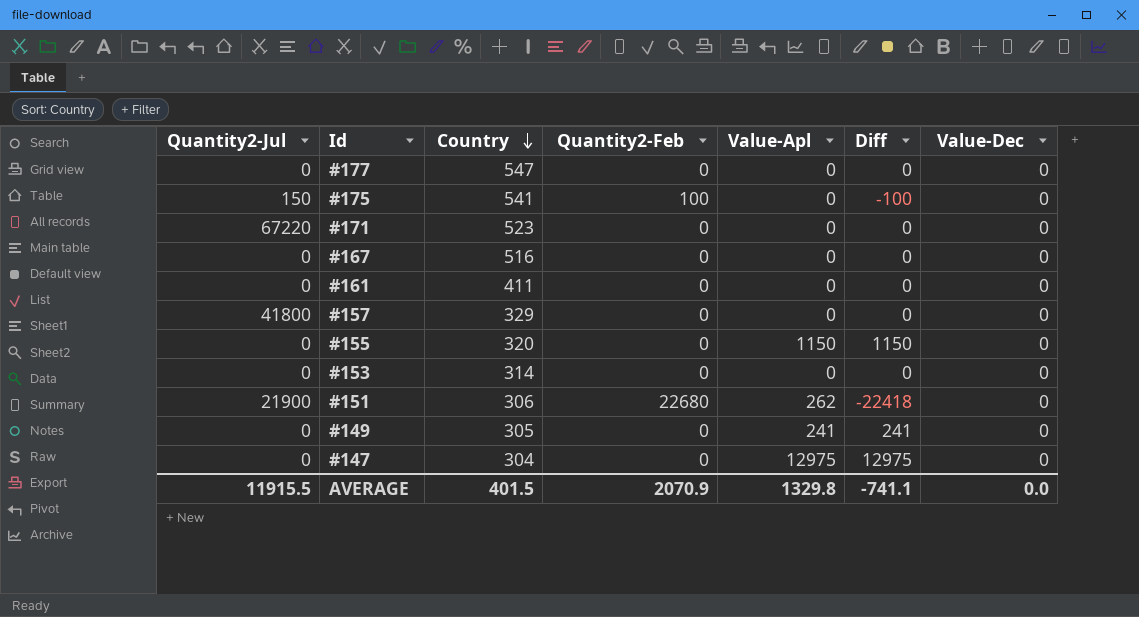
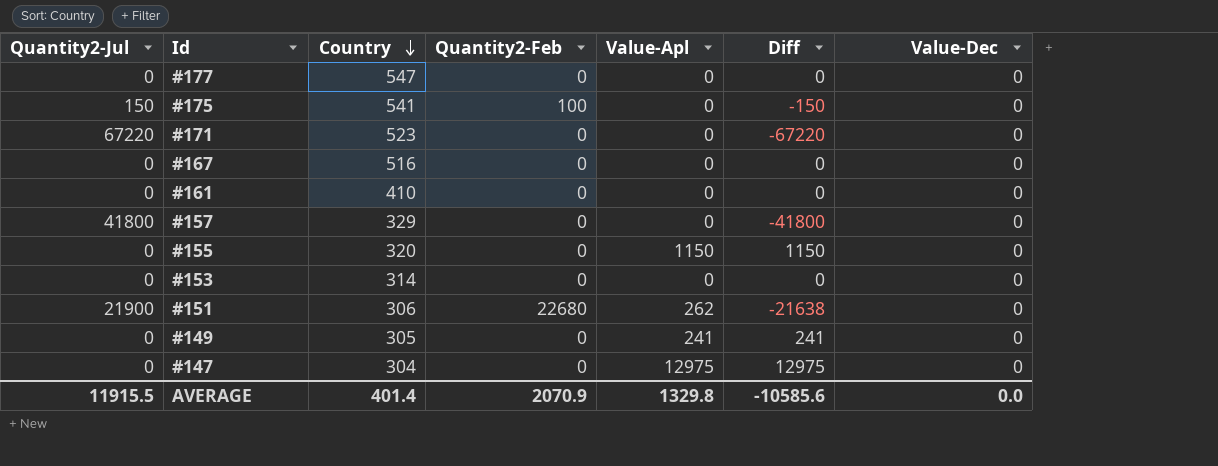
column Diff | formula: [Value-Apl] - [Quantity2-Feb] -> [Value-Apl] - [Quantity2-Jul]
#161 | Country: 411 -> 410
AVERAGE | Country: 401.5 -> 401.4
AVERAGE | Diff: -741.1 -> -10585.6

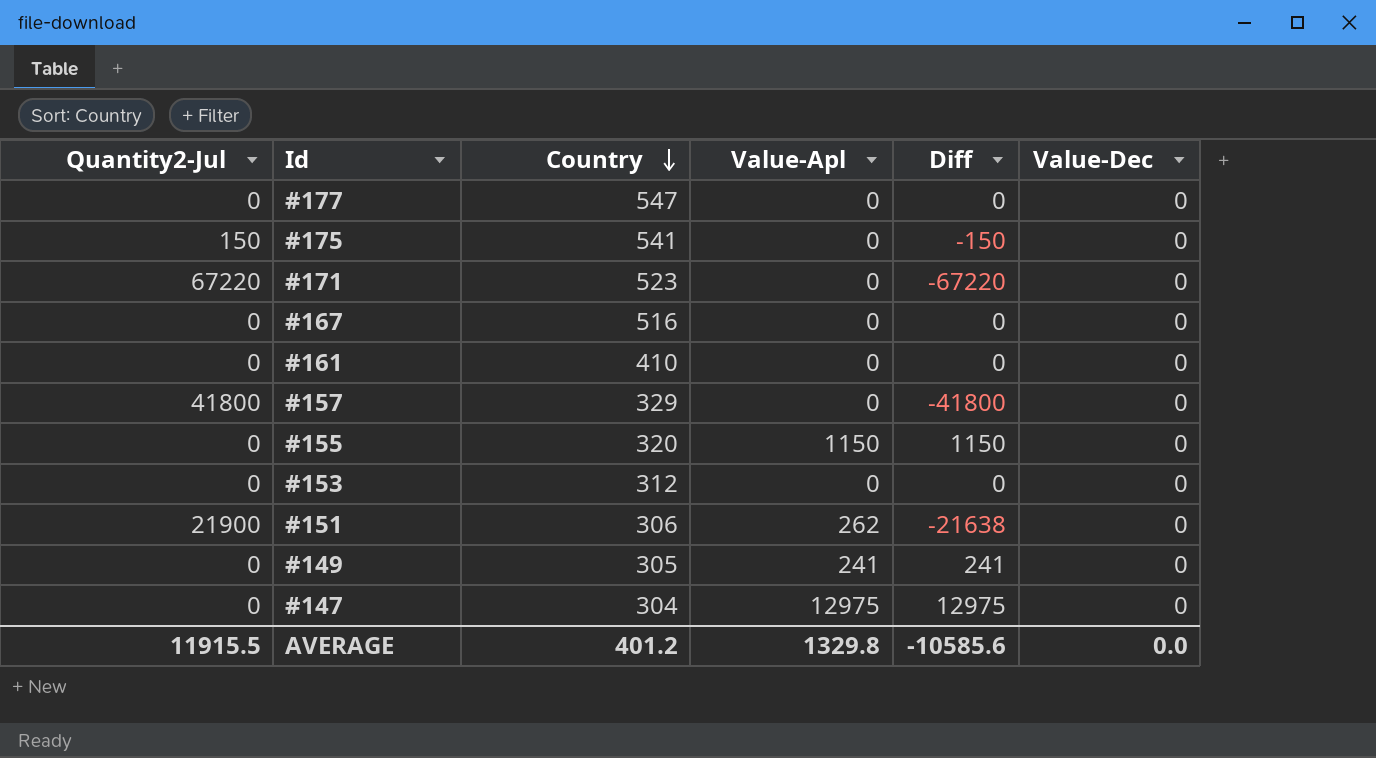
column Quantity2-Feb | position: 4 -> none
#153 | Country: 314 -> 312
AVERAGE | Country: 401.4 -> 401.2

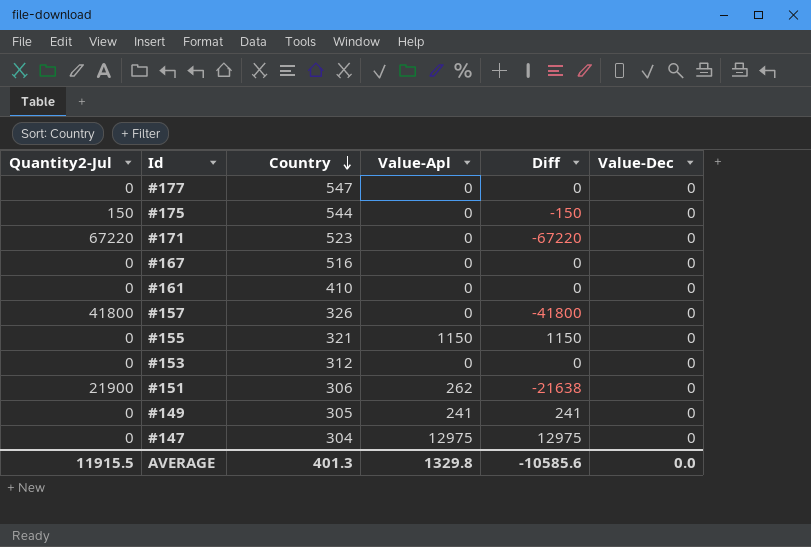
#175 | Country: 541 -> 544
#157 | Country: 329 -> 326
#155 | Country: 320 -> 321
AVERAGE | Country: 401.2 -> 401.3

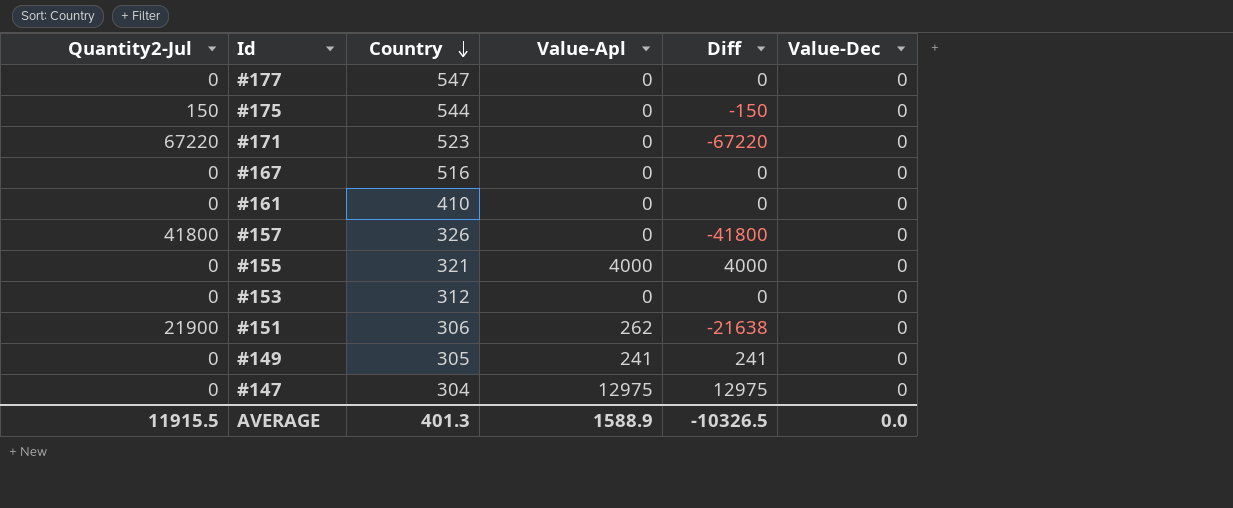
#155 | Value-Apl: 1150 -> 4000
#155 | Diff: 1150 -> 4000
AVERAGE | Value-Apl: 1329.8 -> 1588.9
AVERAGE | Diff: -10585.6 -> -10326.5

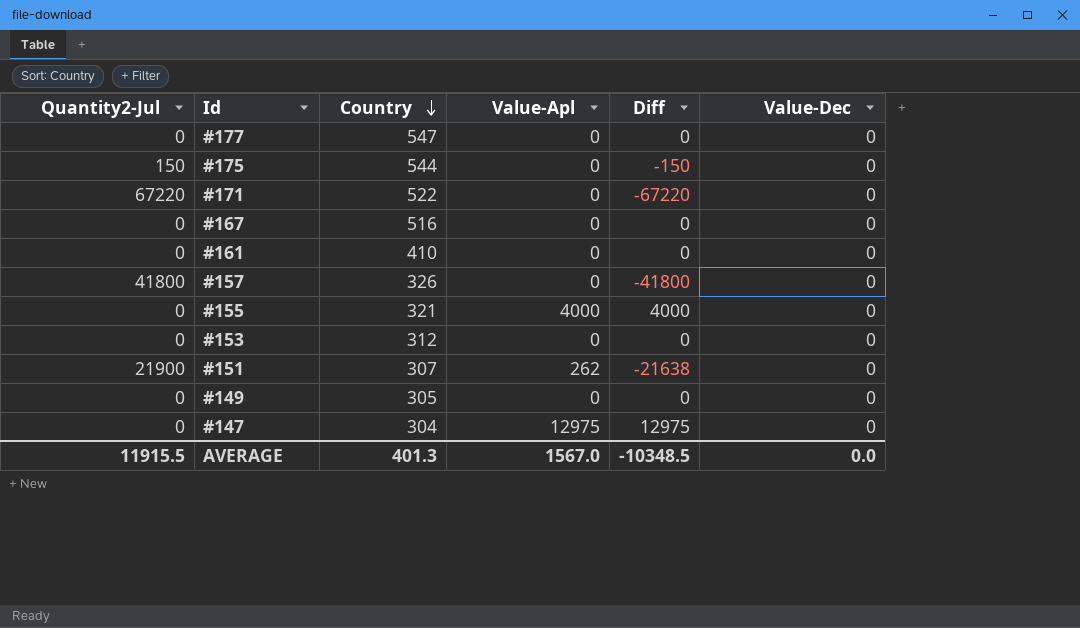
#171 | Country: 523 -> 522
#151 | Country: 306 -> 307
#149 | Value-Apl: 241 -> 0
#149 | Diff: 241 -> 0
AVERAGE | Value-Apl: 1588.9 -> 1567.0
AVERAGE | Diff: -10326.5 -> -10348.5

